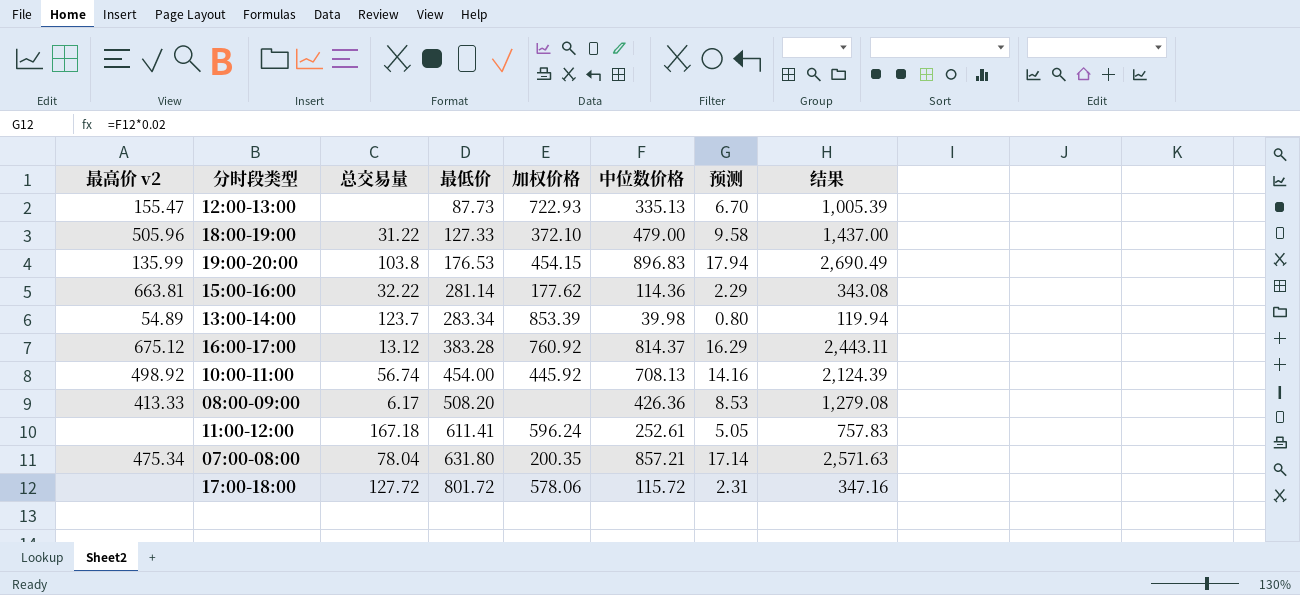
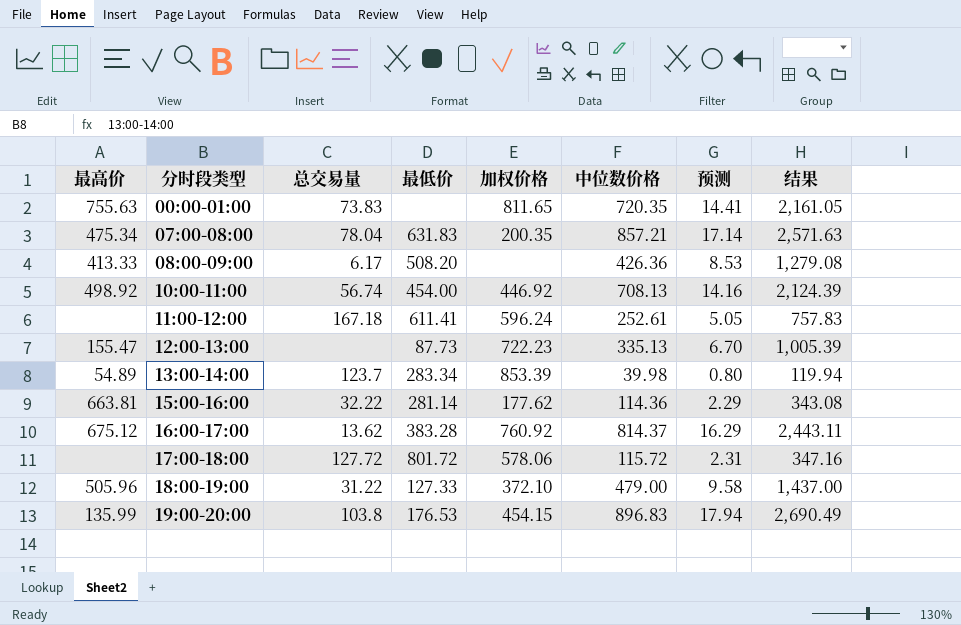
row order: 最低价 ascending -> 分时段类型 ascending
column name: 最高价 v2 -> 最高价
row 00:00-01:00: none -> 755.63 | 73.83 | none | 811.65 | 720.35 | 14.41 | 2,161.05
07:00-08:00 | 最低价: 631.80 -> 631.83
10:00-11:00 | 加权价格: 445.92 -> 446.92
12:00-13:00 | 加权价格: 722.93 -> 722.23
16:00-17:00 | 总交易量: 13.12 -> 13.62

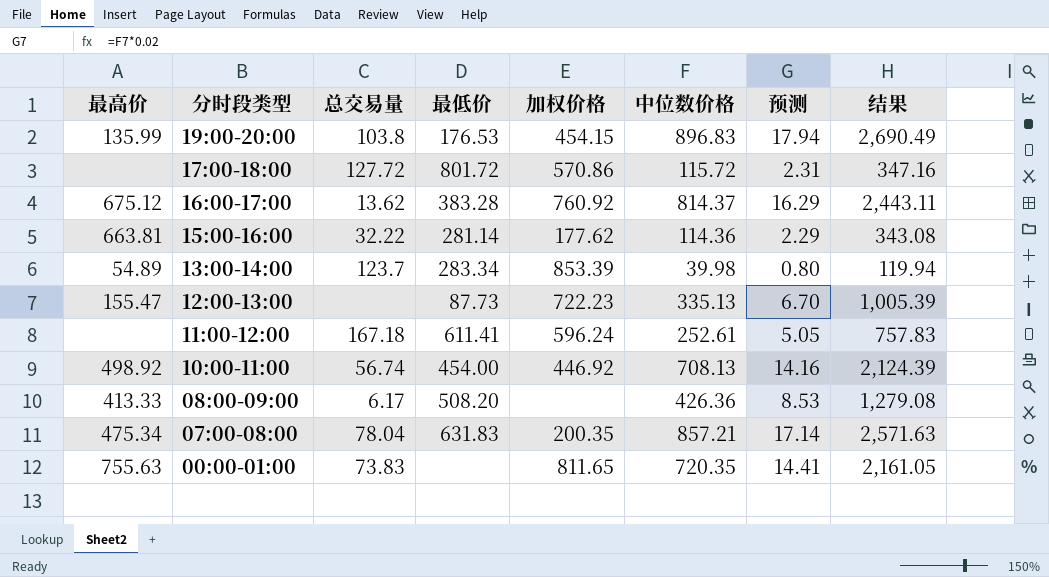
row order: 分时段类型 ascending -> 分时段类型 descending
row 18:00-19:00: 505.96 | 31.22 | 127.33 | 372.10 | 479.00 | 9.58 | 1,437.00 -> none
17:00-18:00 | 加权价格: 578.06 -> 570.86

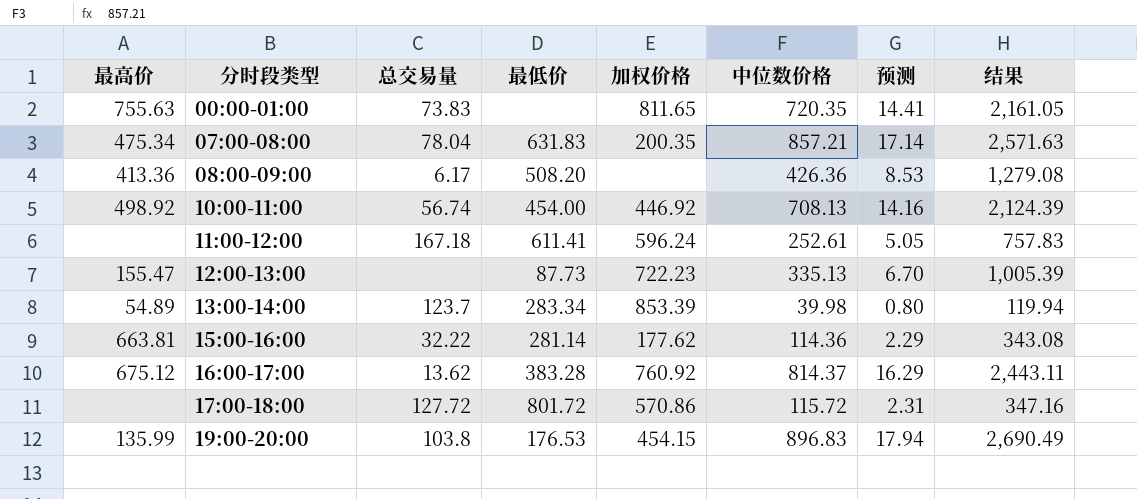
row order: 分时段类型 descending -> 分时段类型 ascending
08:00-09:00 | 最高价: 413.33 -> 413.36

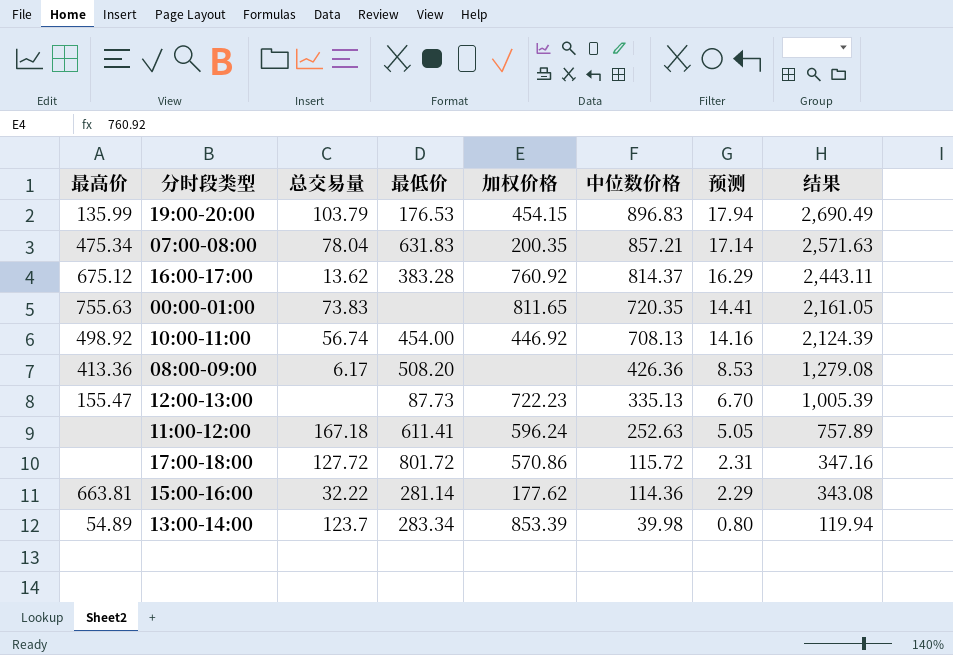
row order: 分时段类型 ascending -> 中位数价格 descending
19:00-20:00 | 总交易量: 103.8 -> 103.79
11:00-12:00 | 中位数价格: 252.61 -> 252.63
11:00-12:00 | 结果: 757.83 -> 757.89

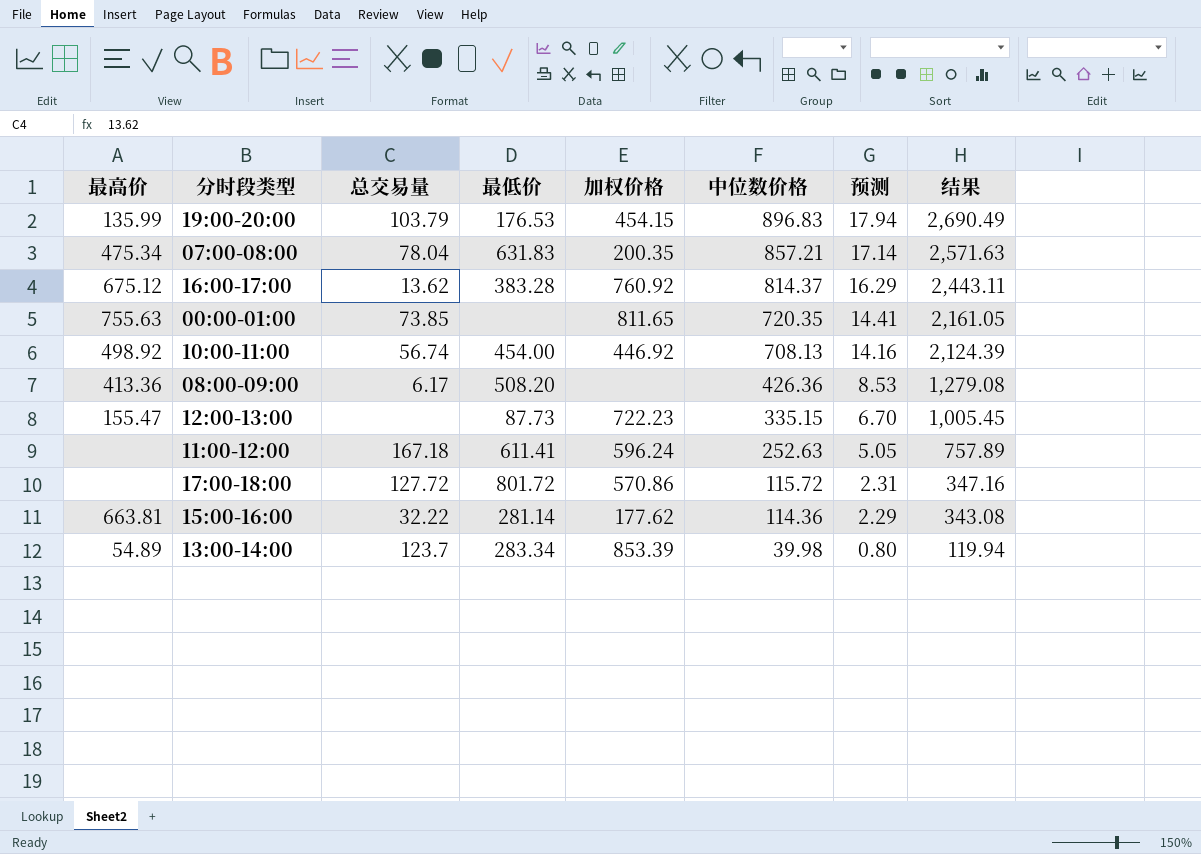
00:00-01:00 | 总交易量: 73.83 -> 73.85
12:00-13:00 | 中位数价格: 335.13 -> 335.15
12:00-13:00 | 结果: 1,005.39 -> 1,005.45

